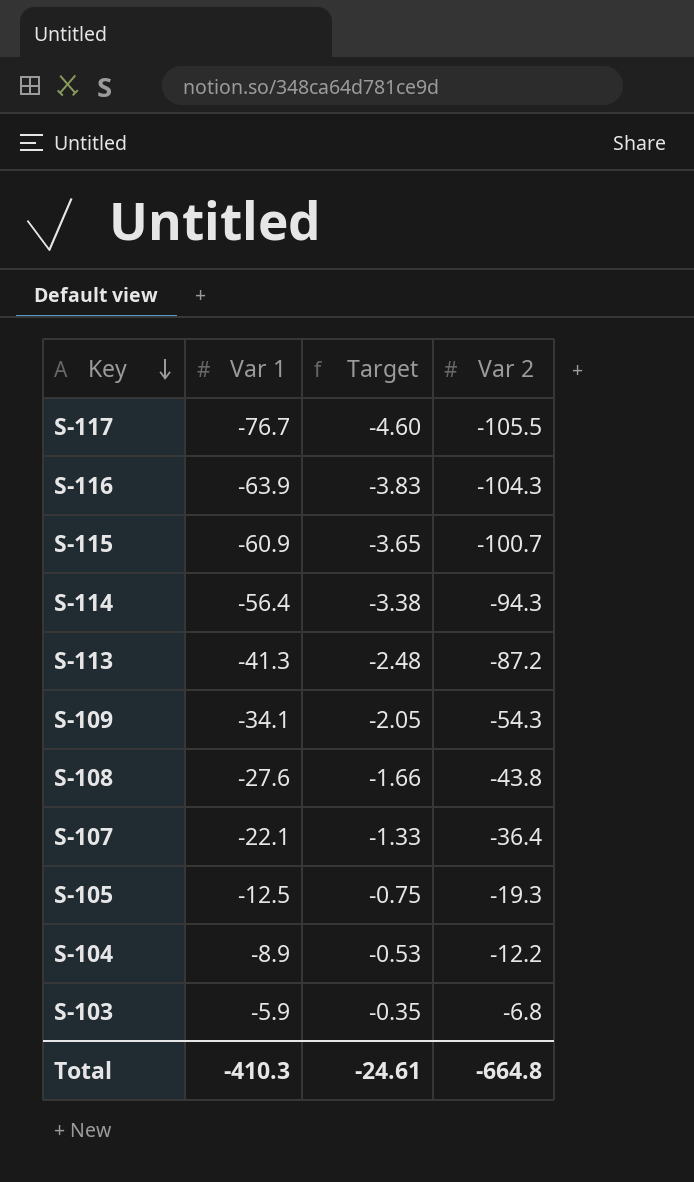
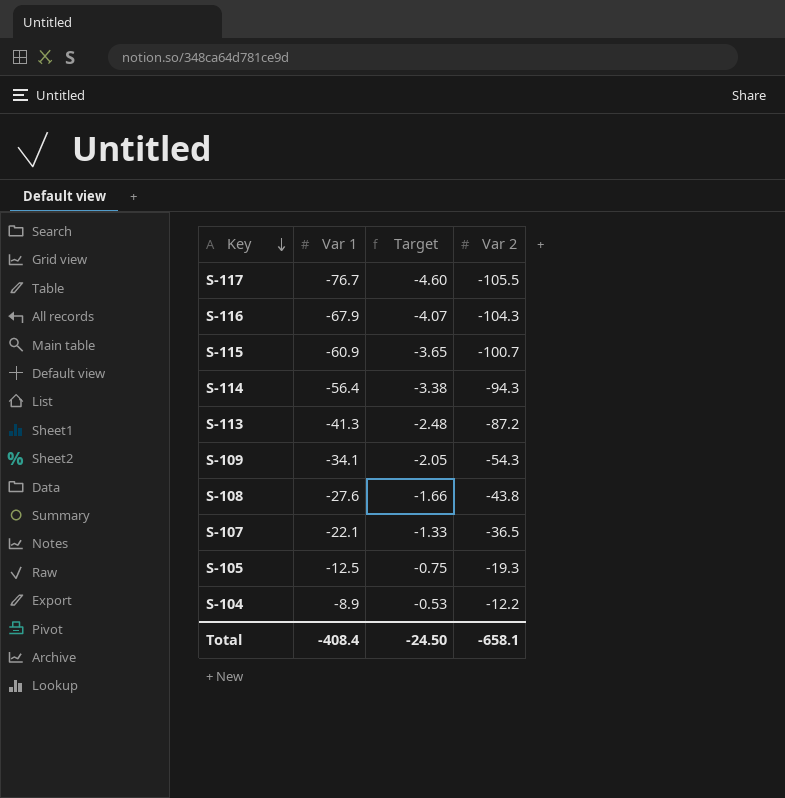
row S-103: -5.9 | -0.35 | -6.8 -> none
S-116 | Var 1: -63.9 -> -67.9
S-116 | Target: -3.83 -> -4.07
S-107 | Var 2: -36.4 -> -36.5
Total | Var 1: -410.3 -> -408.4
Total | Target: -24.61 -> -24.50
Total | Var 2: -664.8 -> -658.1

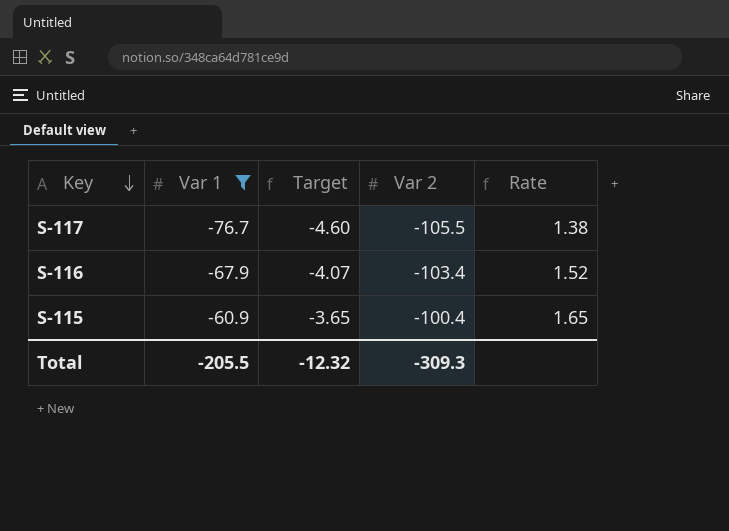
filter: none -> Var 1 <= -60.9
column Rate | formula: none -> [Var 2] / [Var 1]
S-116 | Var 2: -104.3 -> -103.4
S-115 | Var 2: -100.7 -> -100.4
Total | Var 1: -408.4 -> -205.5
Total | Target: -24.50 -> -12.32
Total | Var 2: -658.1 -> -309.3

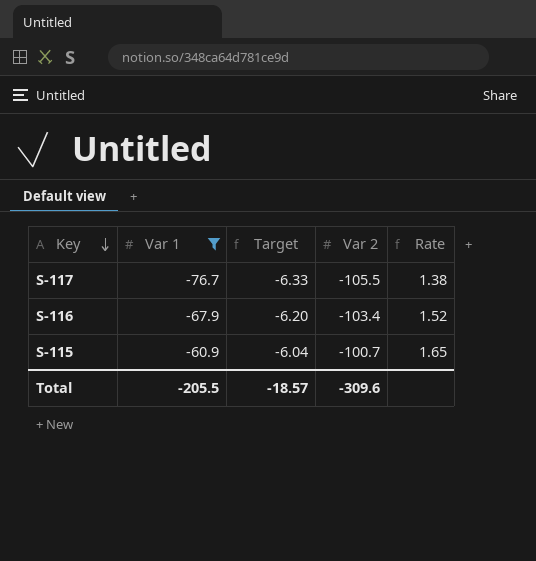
column Target | formula: [Var 1] * 0.06 -> [Var 2] * 0.06
S-115 | Var 2: -100.4 -> -100.7
Total | Target: -12.32 -> -18.57
Total | Var 2: -309.3 -> -309.6

